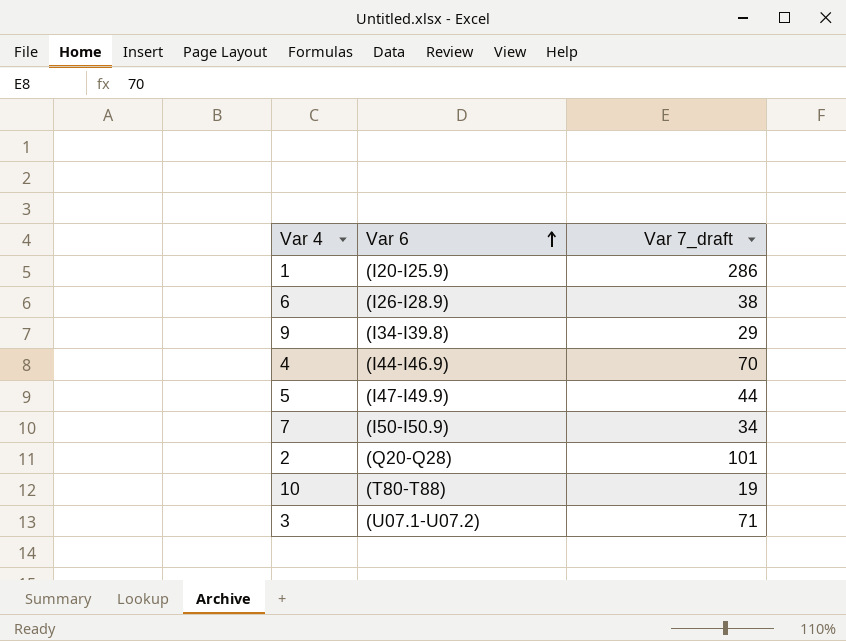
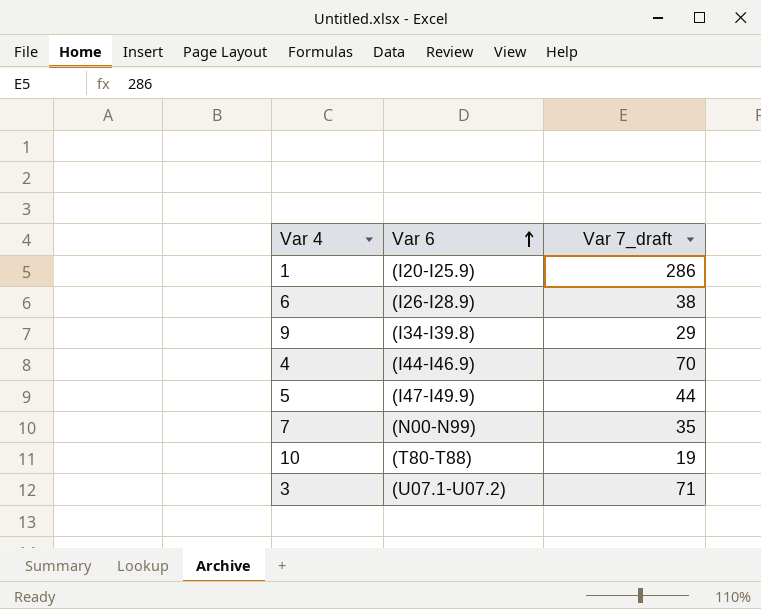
row 2: (Q20-Q28) | 101 -> none
7 | Var 6: (I50-I50.9) -> (N00-N99)
7 | Var 7_draft: 34 -> 35

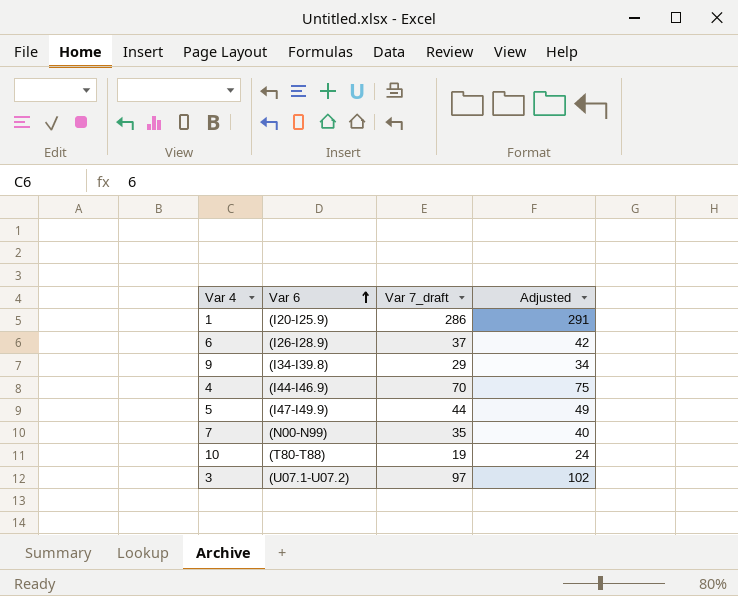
column Adjusted | formula: none -> [Var 7_draft] + 5
6 | Var 7_draft: 38 -> 37
3 | Var 7_draft: 71 -> 97

